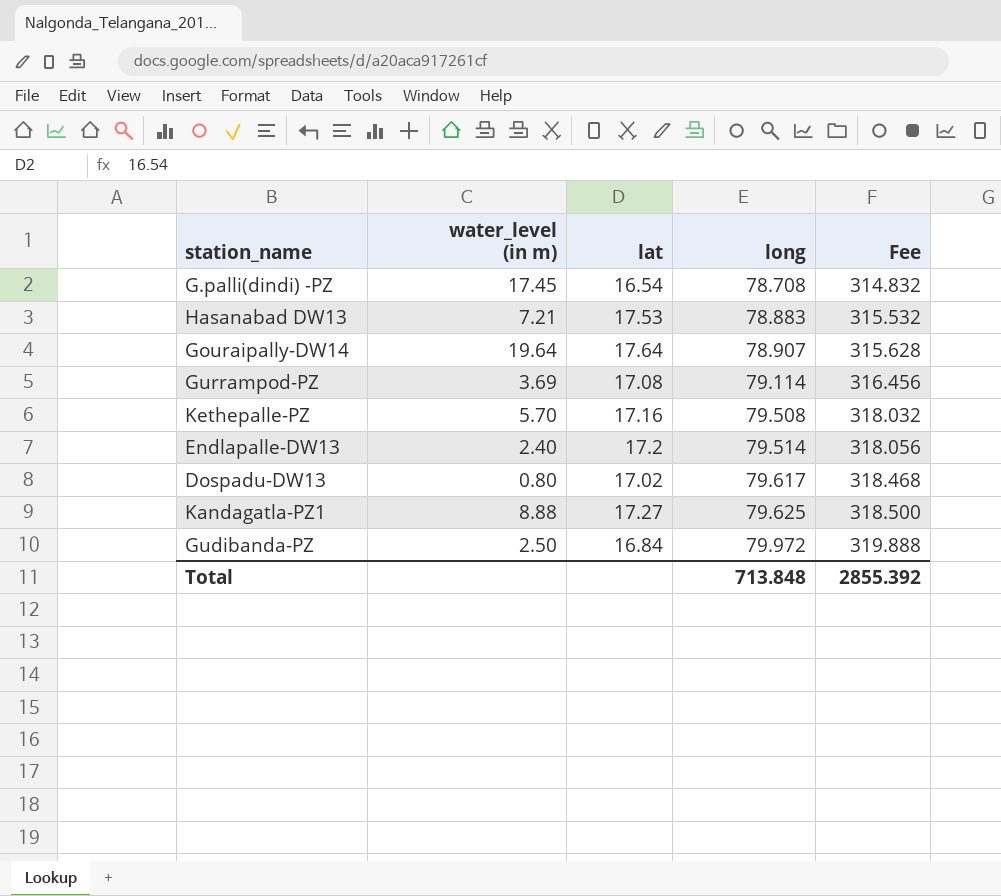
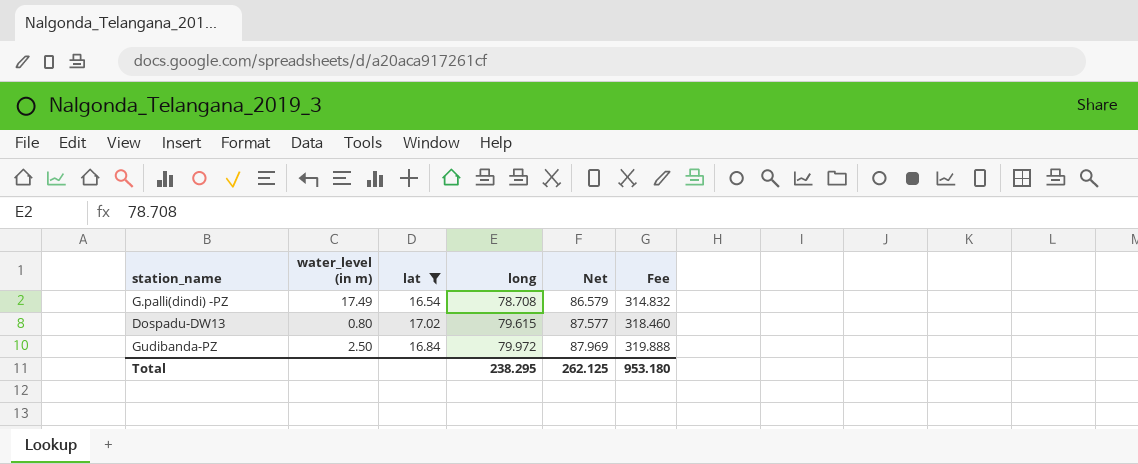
filter: none -> lat <= 17.02
column Net | formula: none -> [long] * 1.1
G.palli(dindi) -PZ | water_level (in m): 17.45 -> 17.49
Dospadu-DW13 | long: 79.617 -> 79.615
Dospadu-DW13 | Fee: 318.468 -> 318.460
Total | long: 713.848 -> 238.295
Total | Fee: 2855.392 -> 953.180

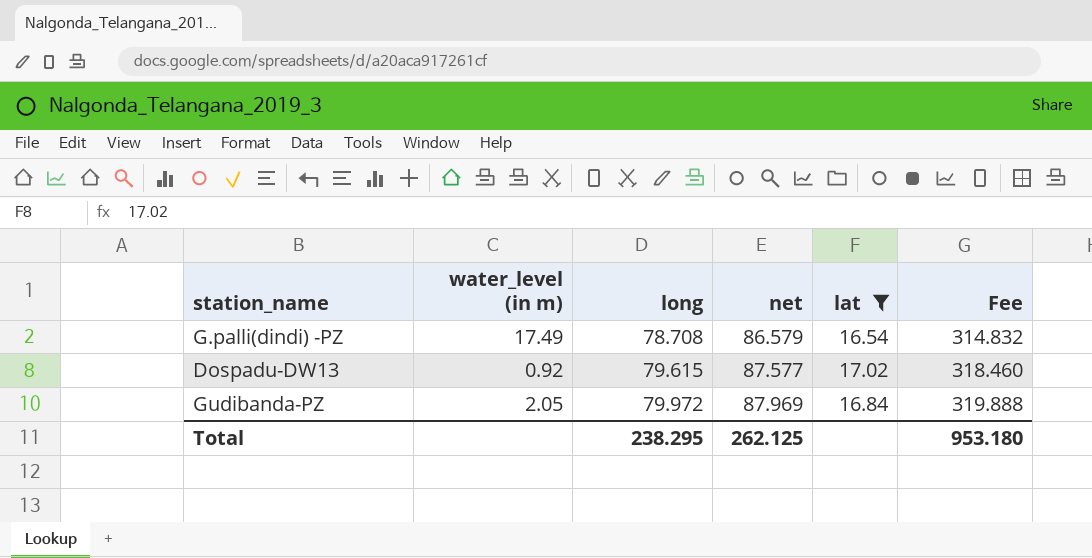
column name: Net -> net
column lat | position: 3 -> 5
Dospadu-DW13 | water_level (in m): 0.80 -> 0.92
Gudibanda-PZ | water_level (in m): 2.50 -> 2.05

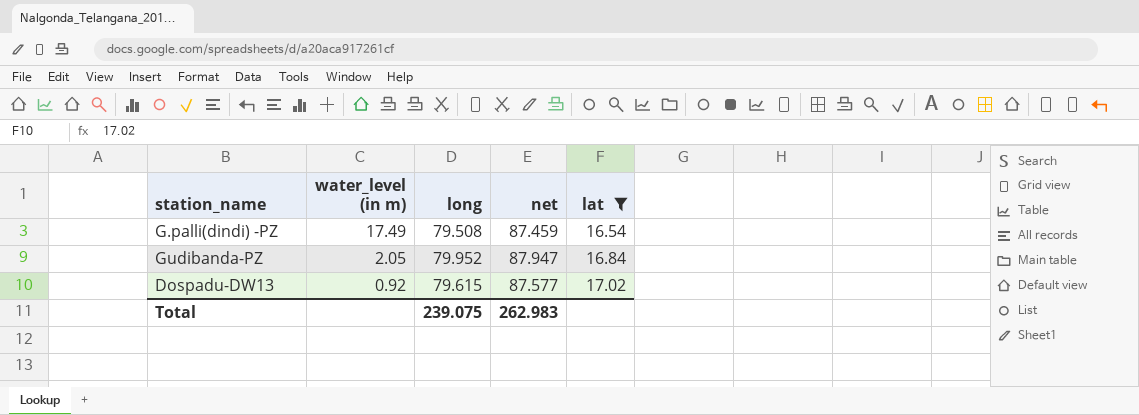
row order: long ascending -> water_level (in m) descending
column Fee | formula: [long] * 4 -> none
G.palli(dindi) -PZ | long: 78.708 -> 79.508
G.palli(dindi) -PZ | net: 86.579 -> 87.459
Gudibanda-PZ | long: 79.972 -> 79.952
Gudibanda-PZ | net: 87.969 -> 87.947
Total | long: 238.295 -> 239.075
Total | net: 262.125 -> 262.983

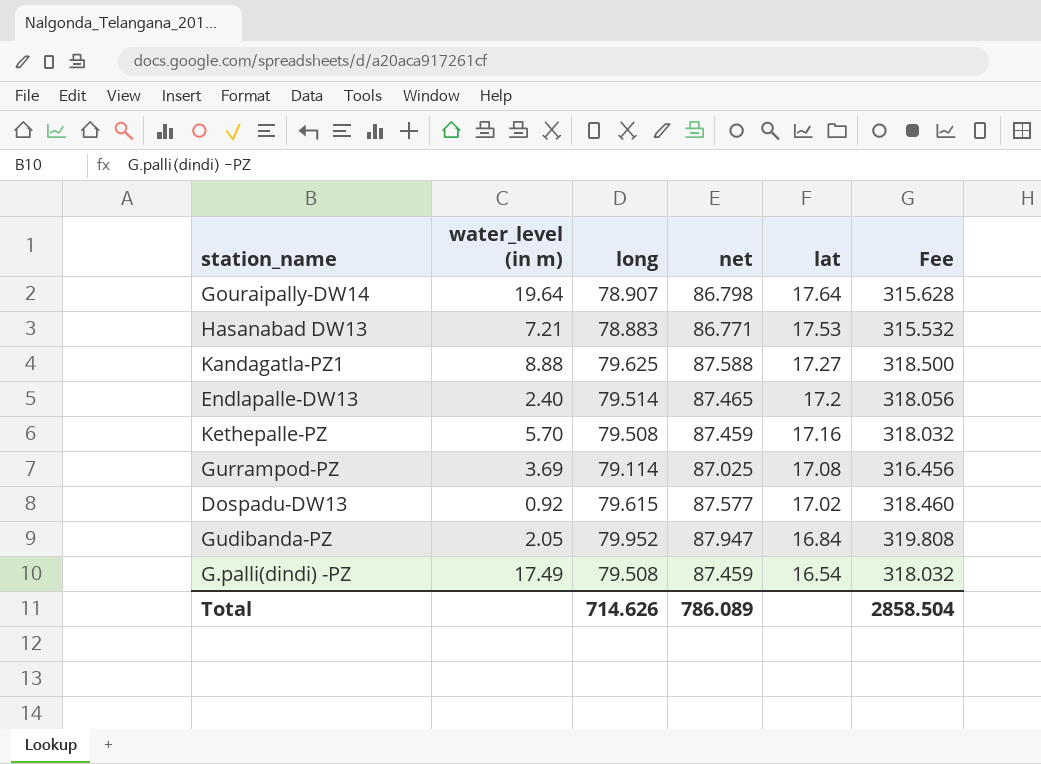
filter: lat <= 17.02 -> none
row order: water_level (in m) descending -> lat descending
column Fee | formula: none -> [long] * 4
Total | long: 239.075 -> 714.626
Total | net: 262.983 -> 786.089

